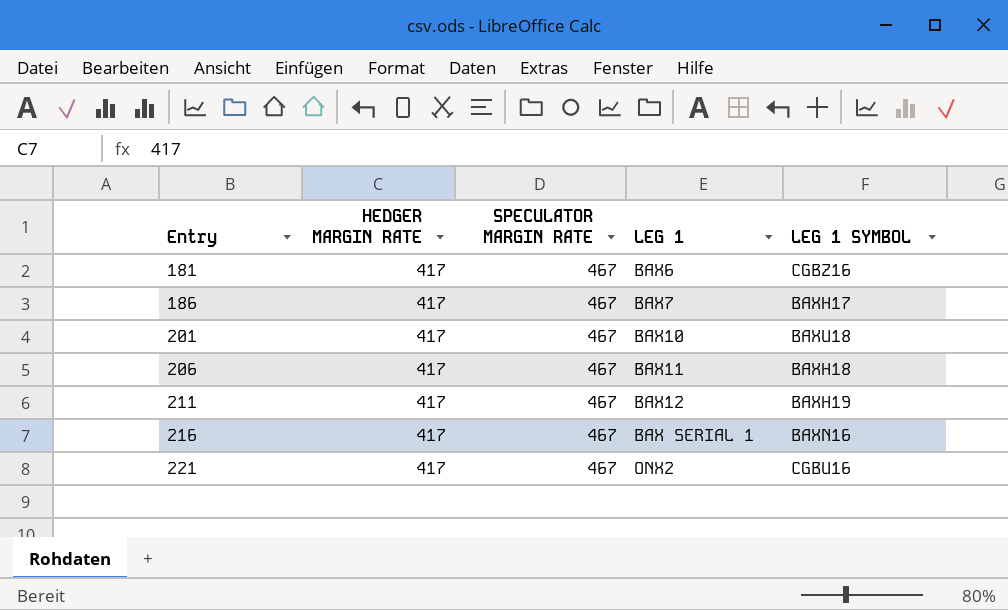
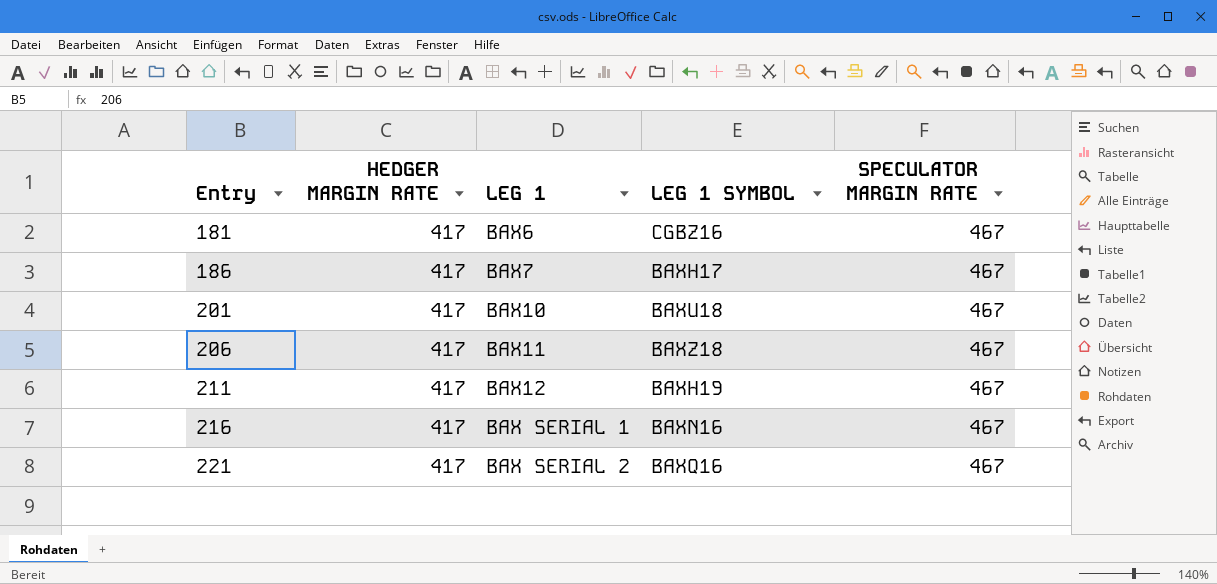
column SPECULATOR MARGIN RATE | position: 3 -> 5
206 | LEG 1 SYMBOL: BAXH18 -> BAXZ18
221 | LEG 1: ONX2 -> BAX SERIAL 2
221 | LEG 1 SYMBOL: CGBU16 -> BAXQ16

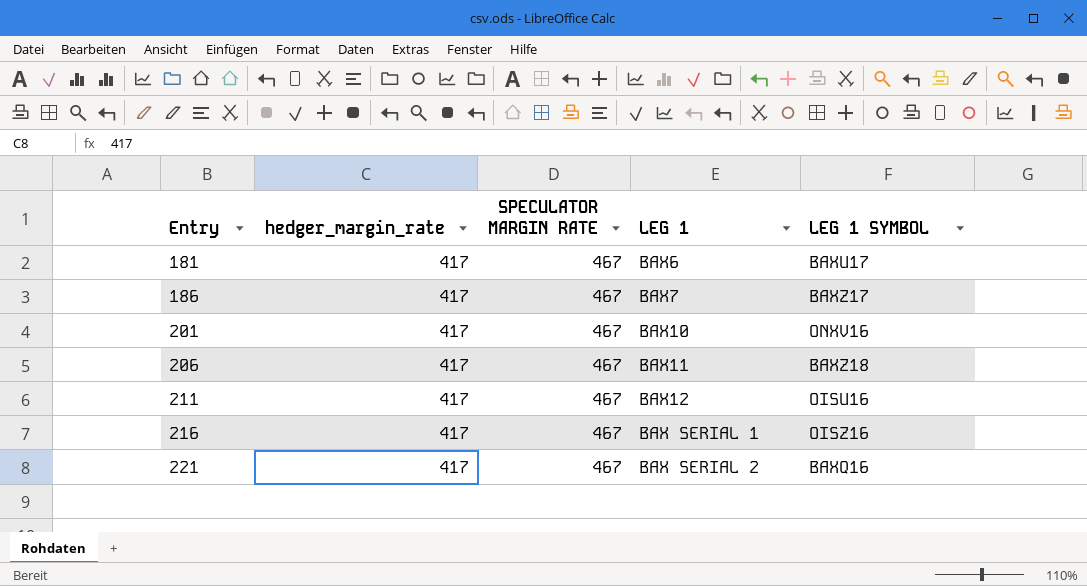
column name: HEDGER MARGIN RATE -> hedger_margin_rate
column SPECULATOR MARGIN RATE | position: 5 -> 3
181 | LEG 1 SYMBOL: CGBZ16 -> BAXU17
186 | LEG 1 SYMBOL: BAXH17 -> BAXZ17
201 | LEG 1 SYMBOL: BAXU18 -> ONXV16
211 | LEG 1 SYMBOL: BAXH19 -> OISU16
216 | LEG 1 SYMBOL: BAXN16 -> OISZ16

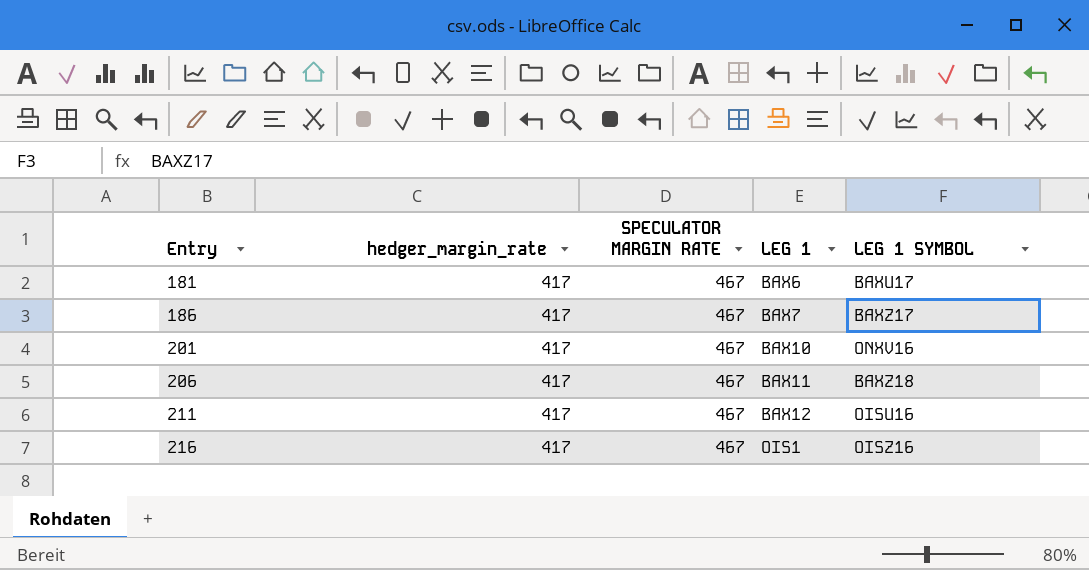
row 221: 417 | 467 | BAX SERIAL 2 | BAXQ16 -> none
216 | LEG 1: BAX SERIAL 1 -> OIS1

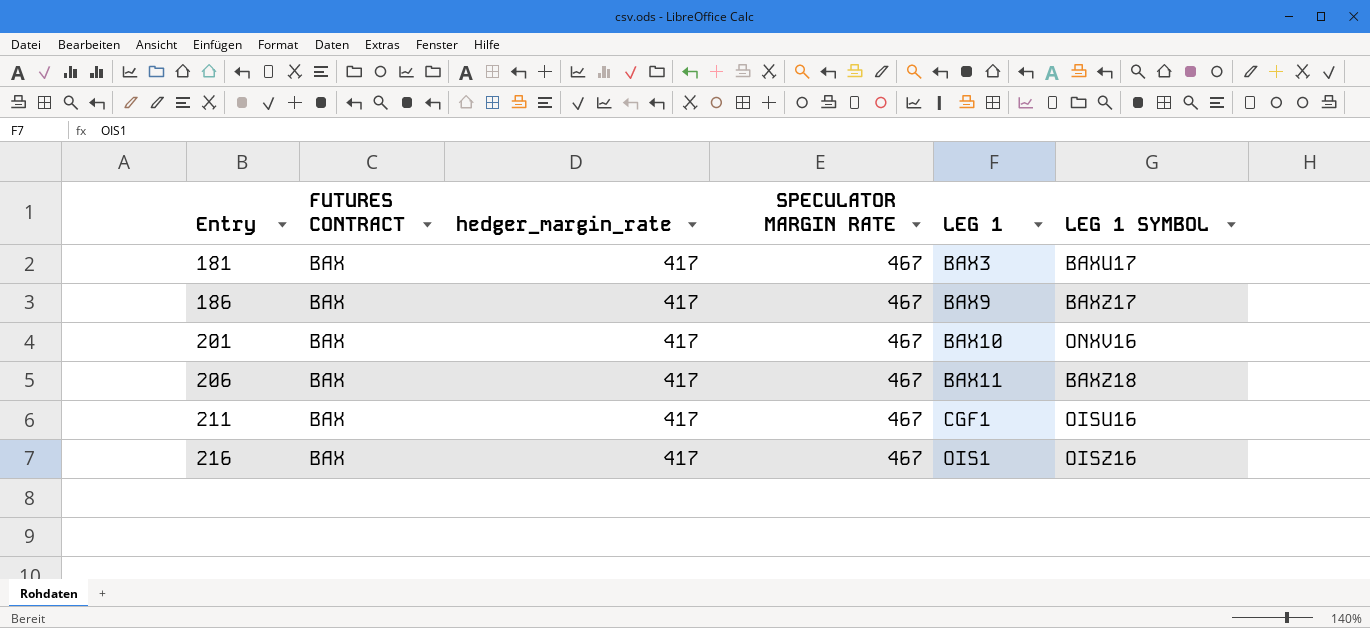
column FUTURES CONTRACT | position: none -> 2
181 | LEG 1: BAX6 -> BAX3
186 | LEG 1: BAX7 -> BAX9
211 | LEG 1: BAX12 -> CGF1

